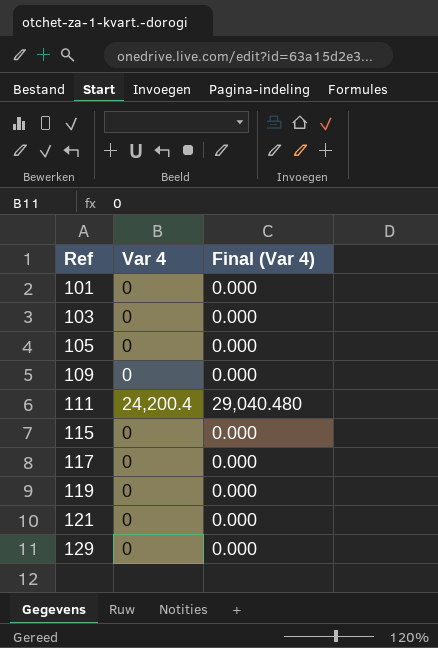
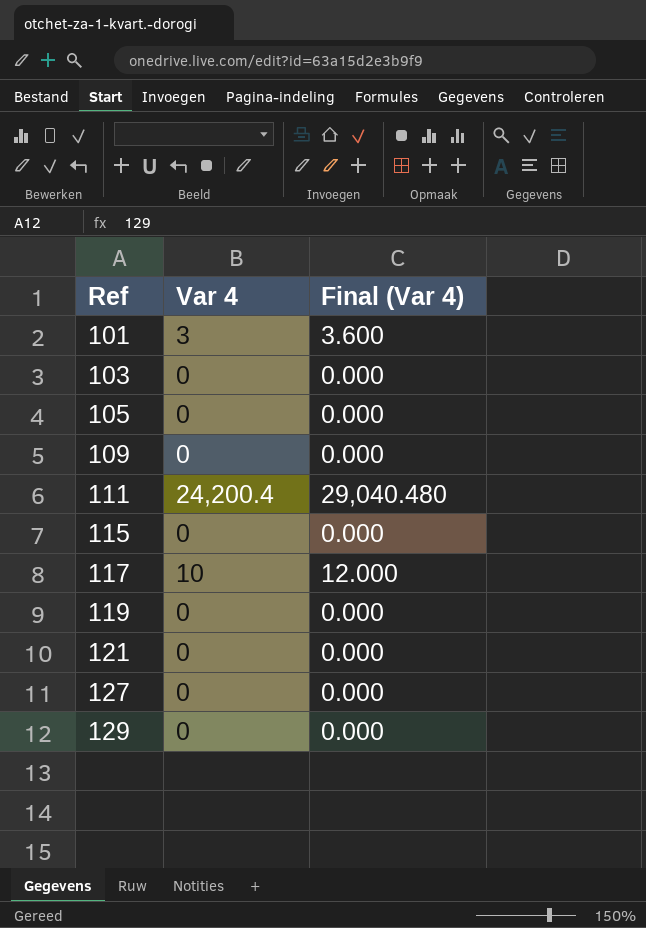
101 | Var 4: 0 -> 3
101 | Final (Var 4): 0.000 -> 3.600
117 | Var 4: 0 -> 10
117 | Final (Var 4): 0.000 -> 12.000
row 127: none -> 0 | 0.000

